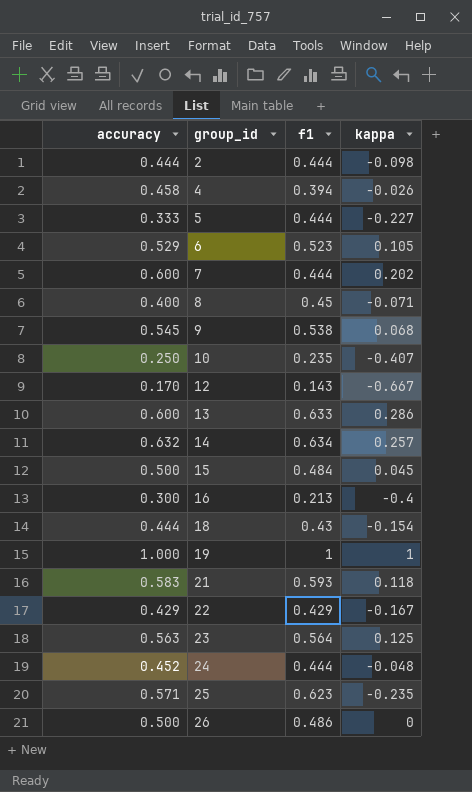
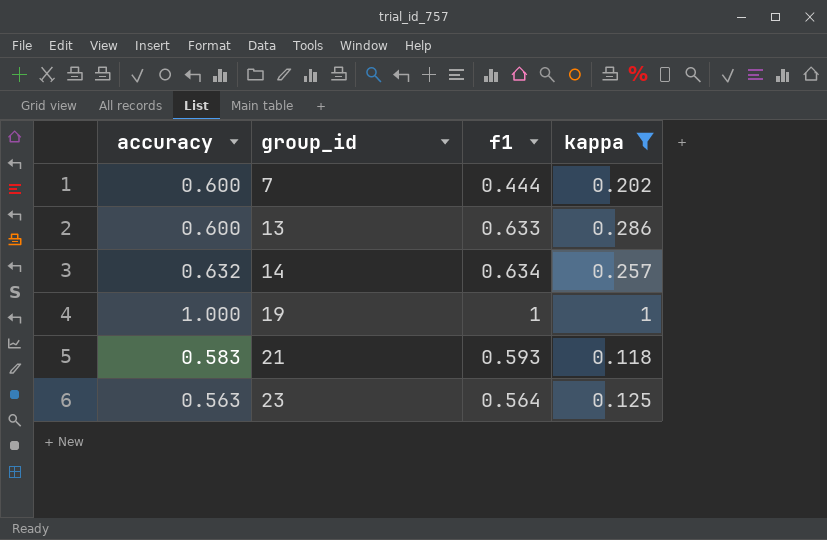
filter: none -> kappa >= 0.118

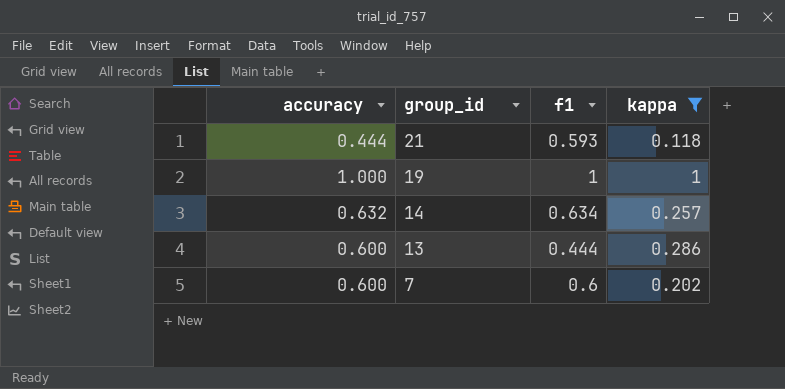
row order: group_id ascending -> group_id descending
row 23: 0.563 | 0.564 | 0.125 -> none
21 | accuracy: 0.583 -> 0.444
13 | f1: 0.633 -> 0.444
7 | f1: 0.444 -> 0.6

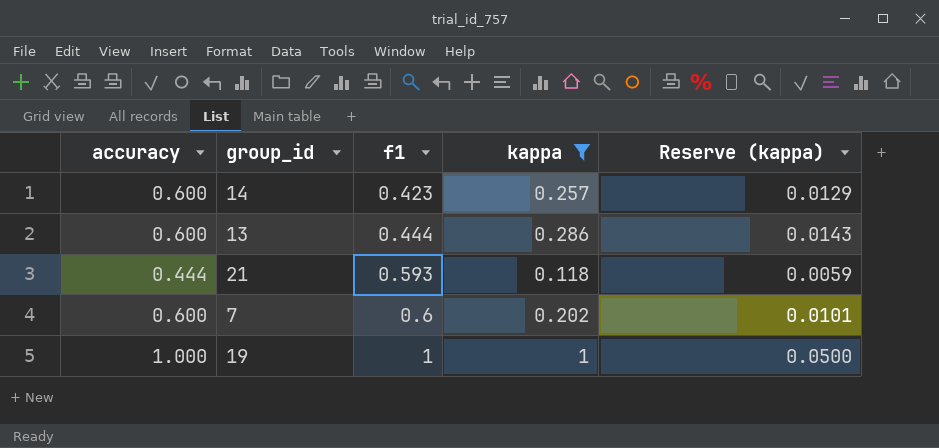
row order: group_id descending -> f1 ascending
column Reserve (kappa) | formula: none -> [kappa] * 0.05
14 | accuracy: 0.632 -> 0.600
14 | f1: 0.634 -> 0.423

